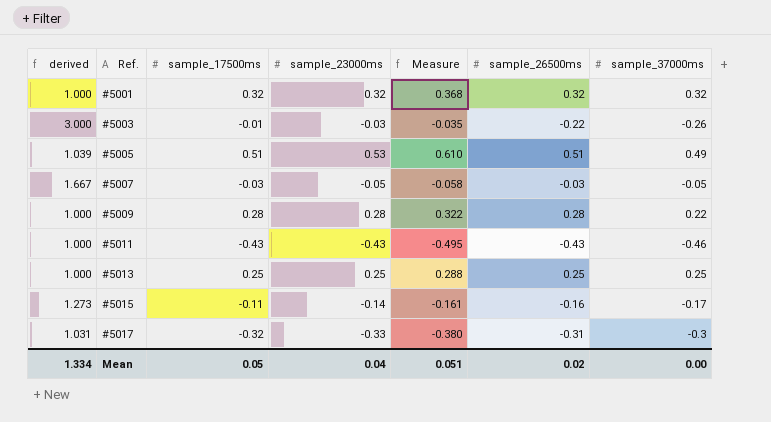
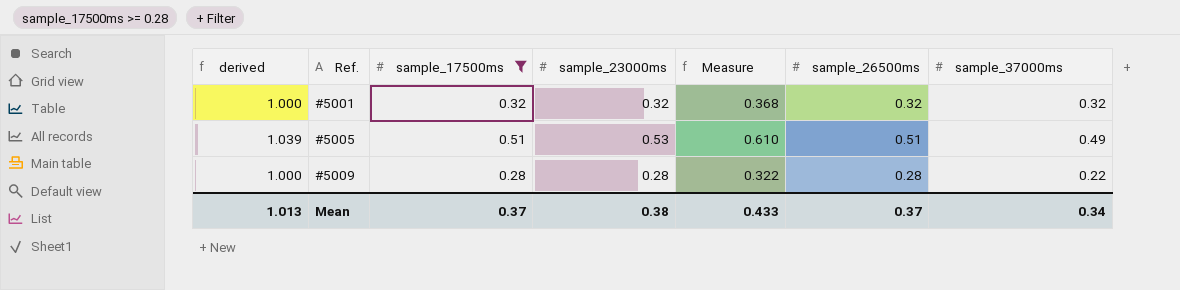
filter: none -> sample_17500ms >= 0.28
Mean | derived: 1.334 -> 1.013
Mean | sample_17500ms: 0.05 -> 0.37
Mean | sample_23000ms: 0.04 -> 0.38
Mean | Measure: 0.051 -> 0.433
Mean | sample_26500ms: 0.02 -> 0.37
Mean | sample_37000ms: 0.00 -> 0.34

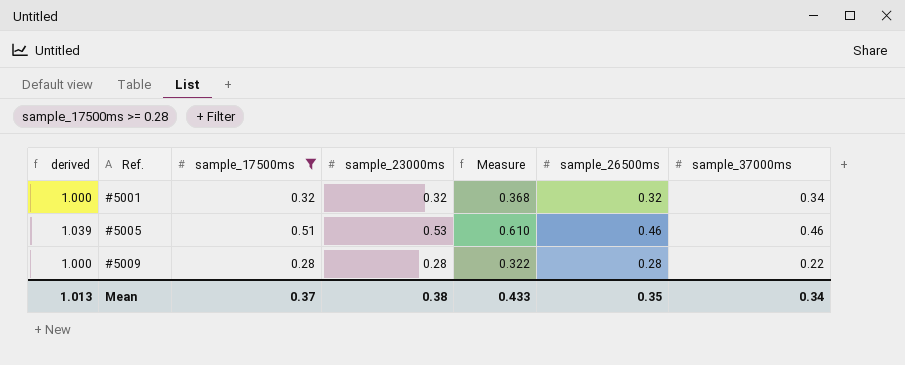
#5001 | sample_37000ms: 0.32 -> 0.34
#5005 | sample_26500ms: 0.51 -> 0.46
#5005 | sample_37000ms: 0.49 -> 0.46
Mean | sample_26500ms: 0.37 -> 0.35

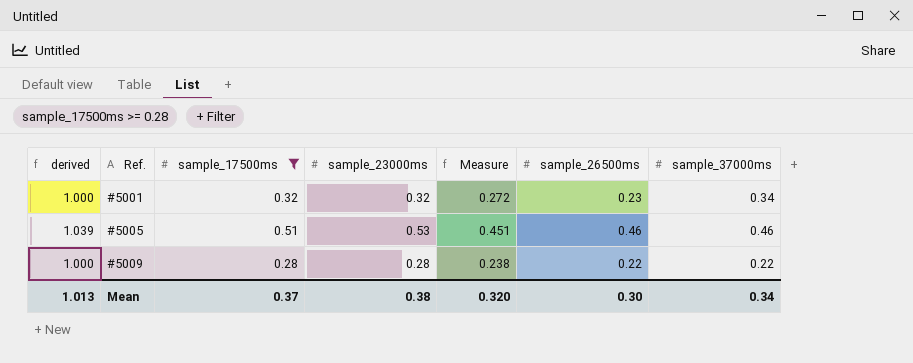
column Measure | formula: [sample_23000ms] * 1.15 -> [sample_23000ms] * 0.85
#5001 | sample_26500ms: 0.32 -> 0.23
#5009 | sample_26500ms: 0.28 -> 0.22
Mean | Measure: 0.433 -> 0.320
Mean | sample_26500ms: 0.35 -> 0.30

